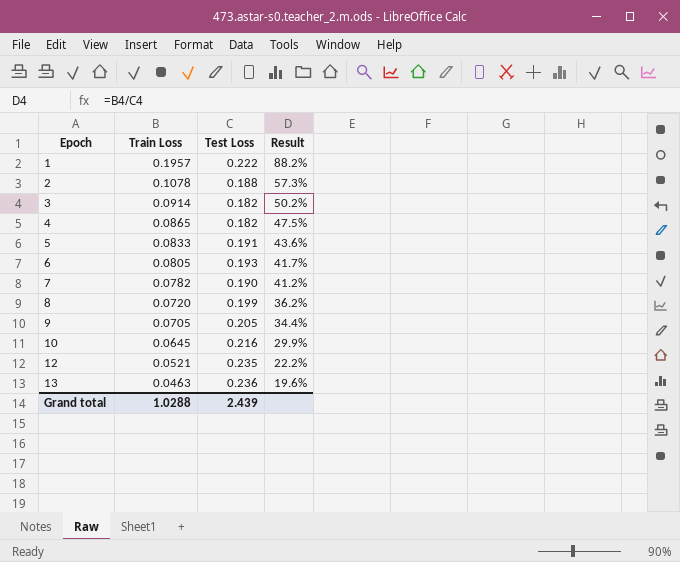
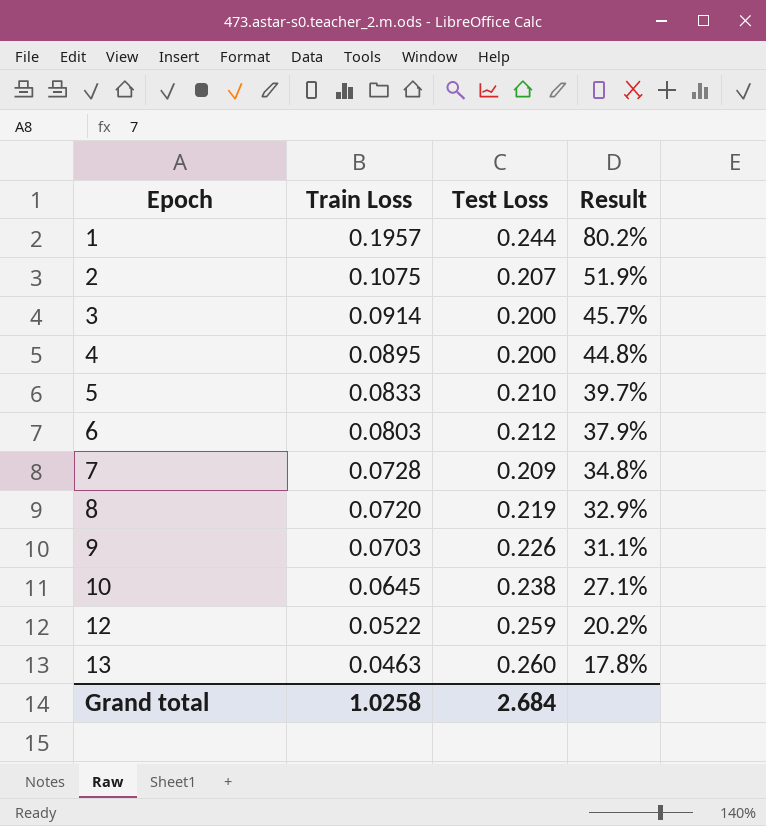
1 | Test Loss: 0.222 -> 0.244
1 | Result: 88.2% -> 80.2%
2 | Train Loss: 0.1078 -> 0.1075
2 | Test Loss: 0.188 -> 0.207
2 | Result: 57.3% -> 51.9%
3 | Test Loss: 0.182 -> 0.200
3 | Result: 50.2% -> 45.7%
4 | Train Loss: 0.0865 -> 0.0895
4 | Test Loss: 0.182 -> 0.200
4 | Result: 47.5% -> 44.8%
5 | Test Loss: 0.191 -> 0.210
5 | Result: 43.6% -> 39.7%
6 | Train Loss: 0.0805 -> 0.0803
6 | Test Loss: 0.193 -> 0.212
6 | Result: 41.7% -> 37.9%
7 | Train Loss: 0.0782 -> 0.0728
7 | Test Loss: 0.190 -> 0.209
7 | Result: 41.2% -> 34.8%
8 | Test Loss: 0.199 -> 0.219
8 | Result: 36.2% -> 32.9%
9 | Train Loss: 0.0705 -> 0.0703
9 | Test Loss: 0.205 -> 0.226
9 | Result: 34.4% -> 31.1%
10 | Test Loss: 0.216 -> 0.238
10 | Result: 29.9% -> 27.1%
12 | Train Loss: 0.0521 -> 0.0522
12 | Test Loss: 0.235 -> 0.259
12 | Result: 22.2% -> 20.2%
13 | Test Loss: 0.236 -> 0.260
13 | Result: 19.6% -> 17.8%
Grand total | Train Loss: 1.0288 -> 1.0258
Grand total | Test Loss: 2.439 -> 2.684

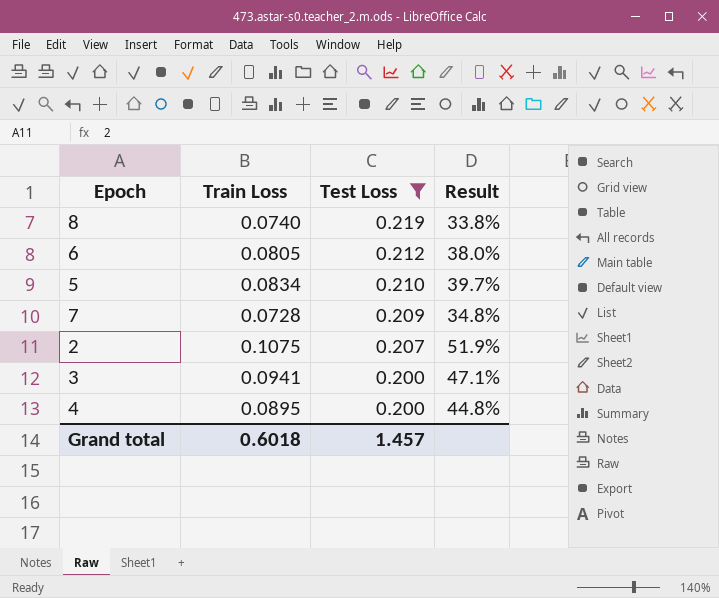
filter: none -> Test Loss <= 0.219
row order: Epoch ascending -> Test Loss descending
8 | Train Loss: 0.0720 -> 0.0740
8 | Result: 32.9% -> 33.8%
6 | Train Loss: 0.0803 -> 0.0805
6 | Result: 37.9% -> 38.0%
5 | Train Loss: 0.0833 -> 0.0834
3 | Train Loss: 0.0914 -> 0.0941
3 | Result: 45.7% -> 47.1%
Grand total | Train Loss: 1.0258 -> 0.6018
Grand total | Test Loss: 2.684 -> 1.457

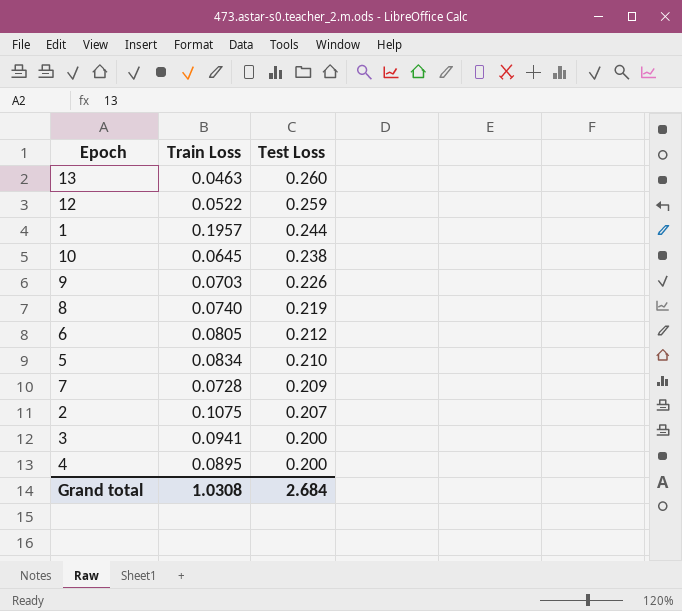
filter: Test Loss <= 0.219 -> none
column Result | formula: [Train Loss] / [Test Loss] -> none
Grand total | Train Loss: 0.6018 -> 1.0308
Grand total | Test Loss: 1.457 -> 2.684

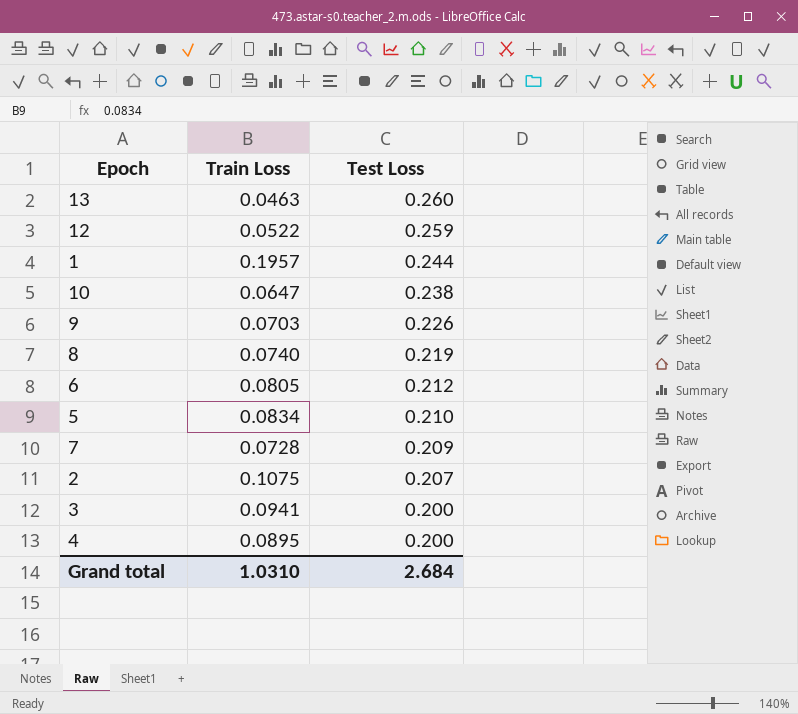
10 | Train Loss: 0.0645 -> 0.0647
Grand total | Train Loss: 1.0308 -> 1.0310

